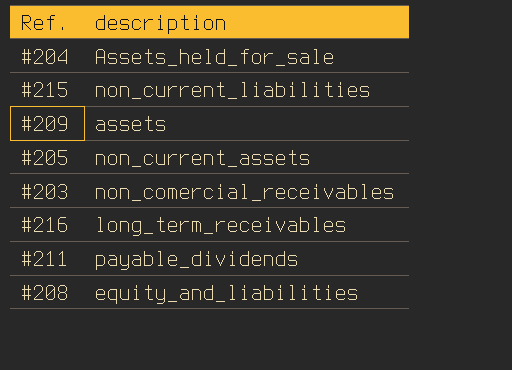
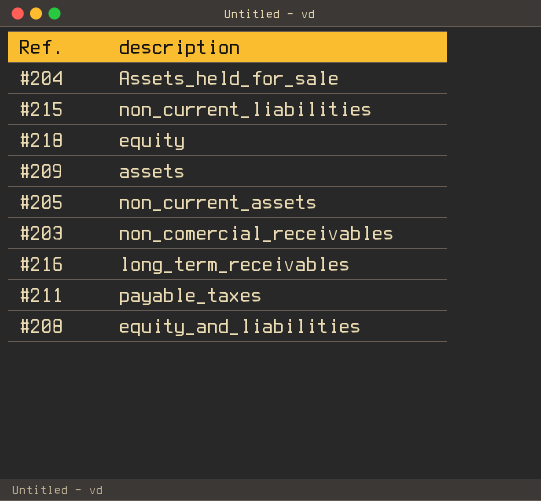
row #218: none -> equity
#211 | description: payable_dividends -> payable_taxes

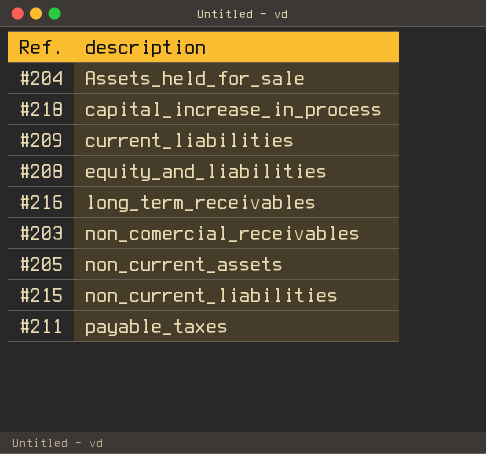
row order: none -> description ascending
#218 | description: equity -> capital_increase_in_process
#209 | description: assets -> current_liabilities

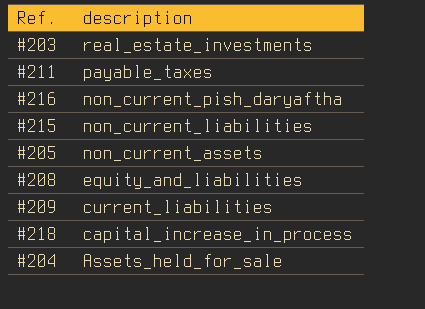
row order: description ascending -> description descending
#203 | description: non_comercial_receivables -> real_estate_investments
#216 | description: long_term_receivables -> non_current_pish_daryaftha

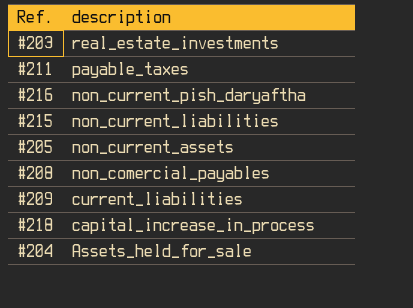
#208 | description: equity_and_liabilities -> non_comercial_payables

